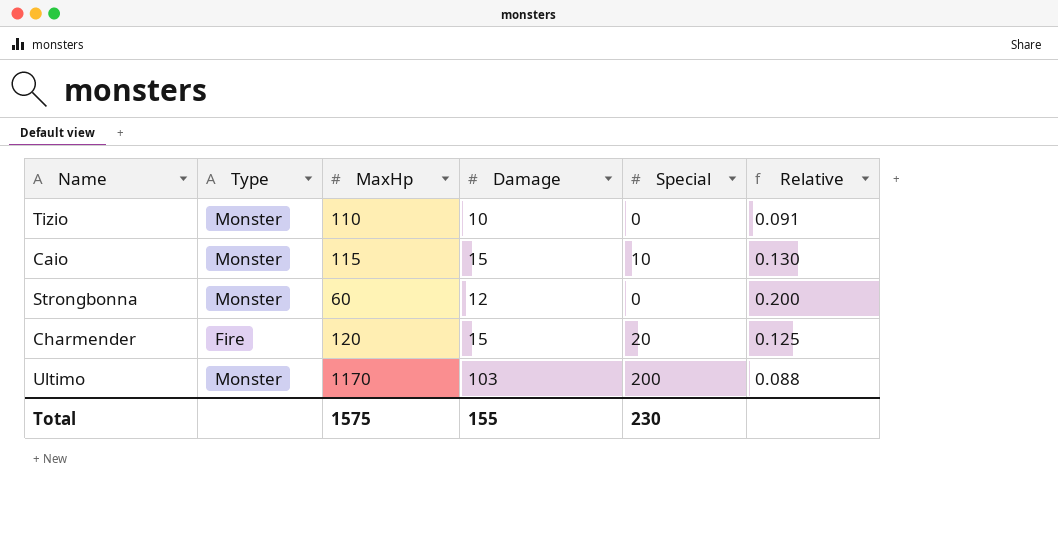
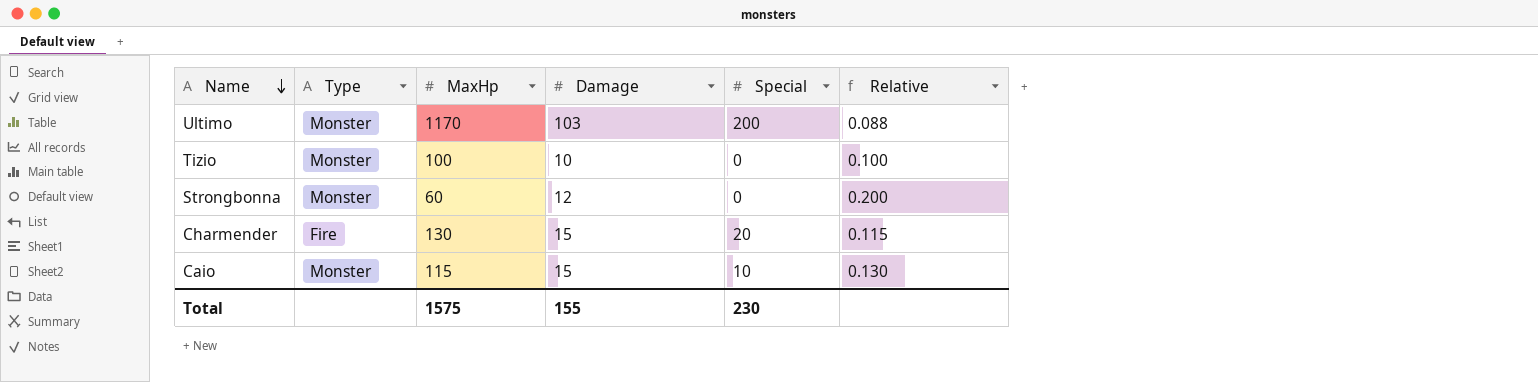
row order: none -> Name descending
Tizio | MaxHp: 110 -> 100
Tizio | Relative: 0.091 -> 0.100
Charmender | MaxHp: 120 -> 130
Charmender | Relative: 0.125 -> 0.115

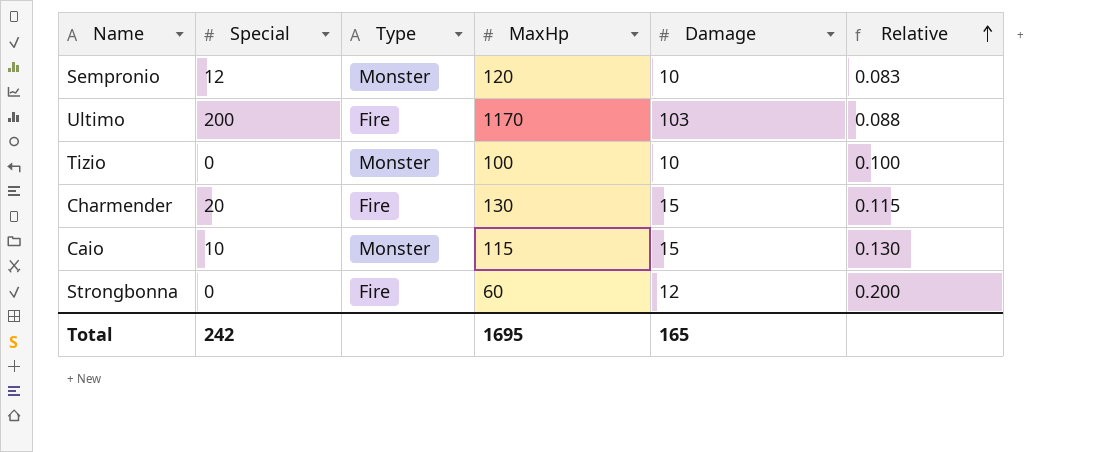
row order: Name descending -> Relative ascending
column Special | position: 5 -> 2
row Sempronio: none -> 12 | Monster | 120 | 10 | 0.083
Ultimo | Type: Monster -> Fire
Strongbonna | Type: Monster -> Fire
Total | Special: 230 -> 242
Total | MaxHp: 1575 -> 1695
Total | Damage: 155 -> 165

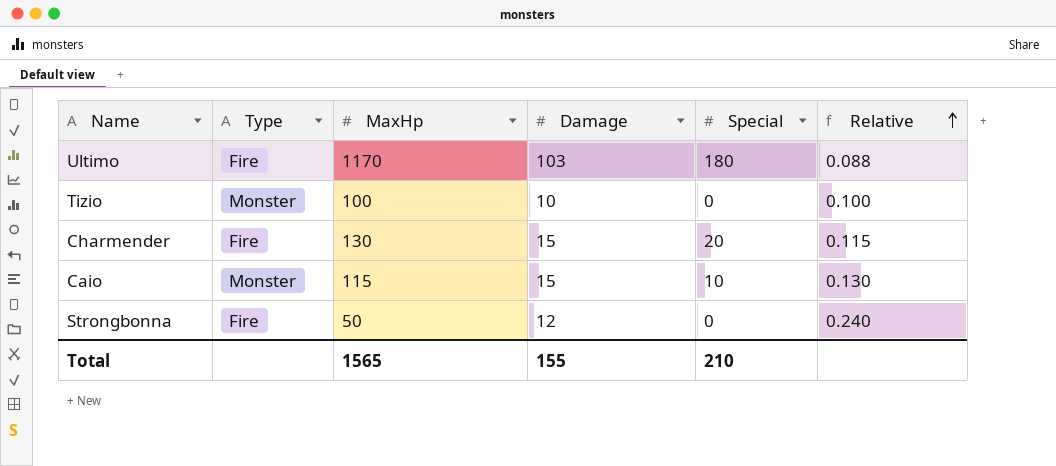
column Special | position: 2 -> 5
row Sempronio: 12 | Monster | 120 | 10 | 0.083 -> none
Ultimo | Special: 200 -> 180
Strongbonna | MaxHp: 60 -> 50
Strongbonna | Relative: 0.200 -> 0.240
Total | MaxHp: 1695 -> 1565
Total | Damage: 165 -> 155
Total | Special: 242 -> 210

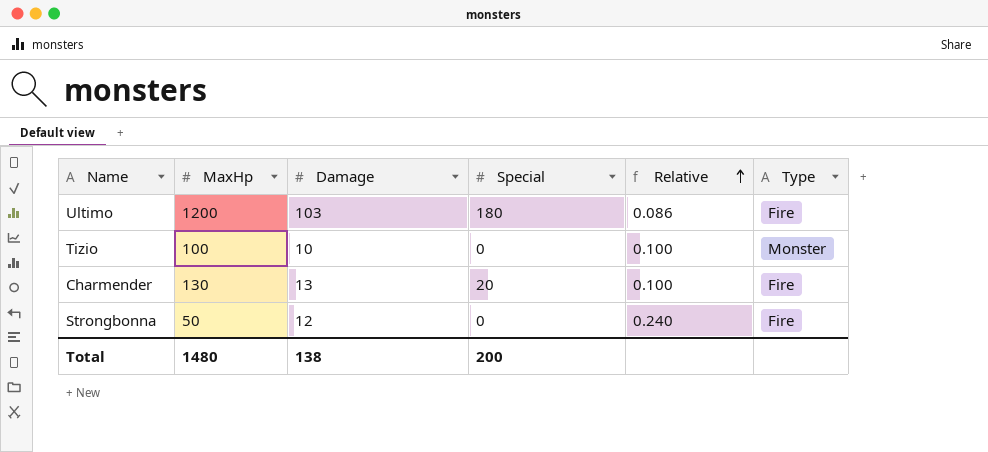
column Type | position: 2 -> 6
row Caio: Monster | 115 | 15 | 10 | 0.130 -> none
Ultimo | MaxHp: 1170 -> 1200
Ultimo | Relative: 0.088 -> 0.086
Charmender | Damage: 15 -> 13
Charmender | Relative: 0.115 -> 0.100
Total | MaxHp: 1565 -> 1480
Total | Damage: 155 -> 138
Total | Special: 210 -> 200

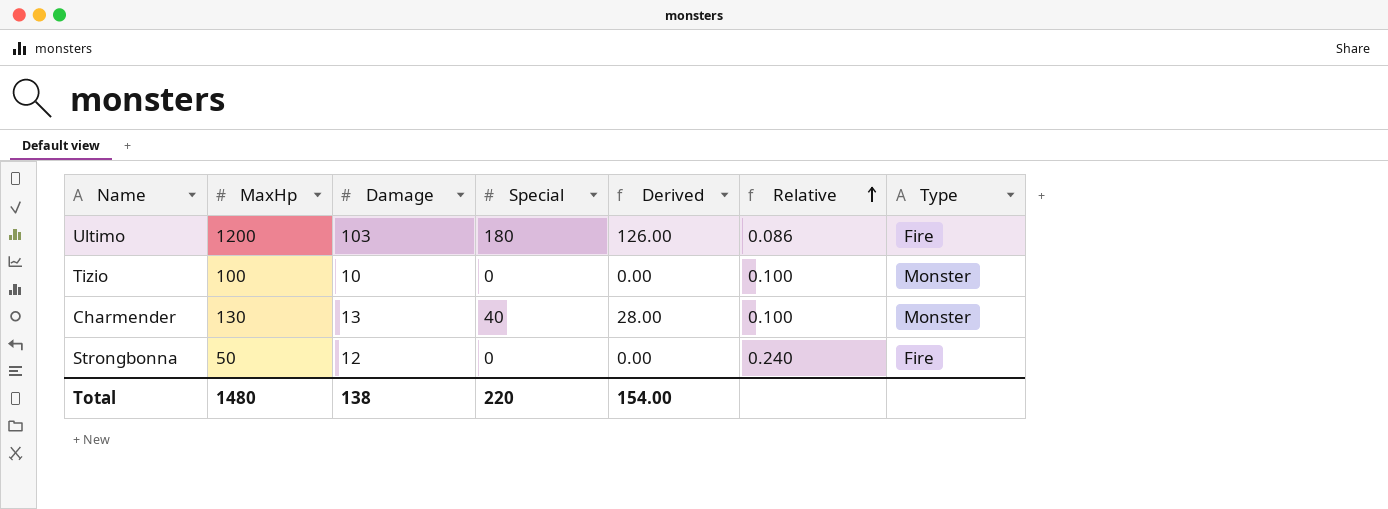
column Derived | formula: none -> [Special] * 0.7
Charmender | Special: 20 -> 40
Charmender | Type: Fire -> Monster
Total | Special: 200 -> 220

